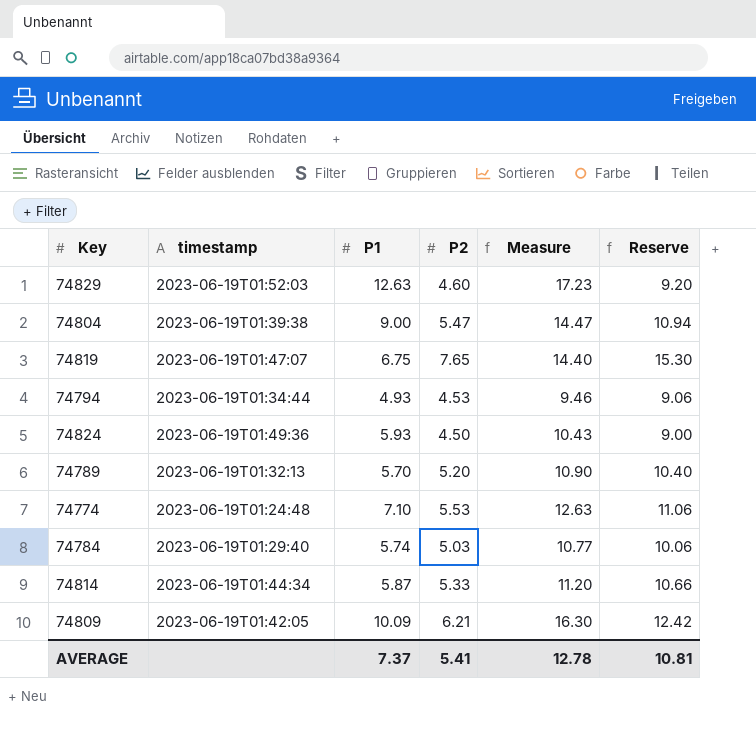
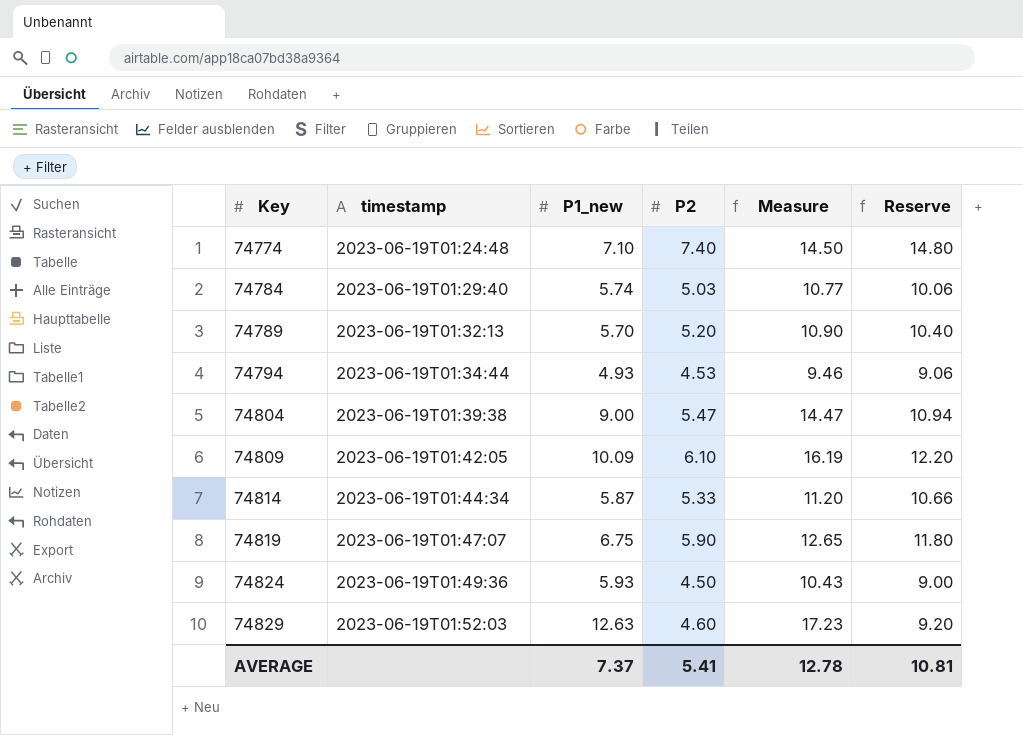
row order: none -> Key ascending
column name: P1 -> P1_new
74774 | P2: 5.53 -> 7.40
74774 | Measure: 12.63 -> 14.50
74774 | Reserve: 11.06 -> 14.80
74809 | P2: 6.21 -> 6.10
74809 | Measure: 16.30 -> 16.19
74809 | Reserve: 12.42 -> 12.20
74819 | P2: 7.65 -> 5.90
74819 | Measure: 14.40 -> 12.65
74819 | Reserve: 15.30 -> 11.80

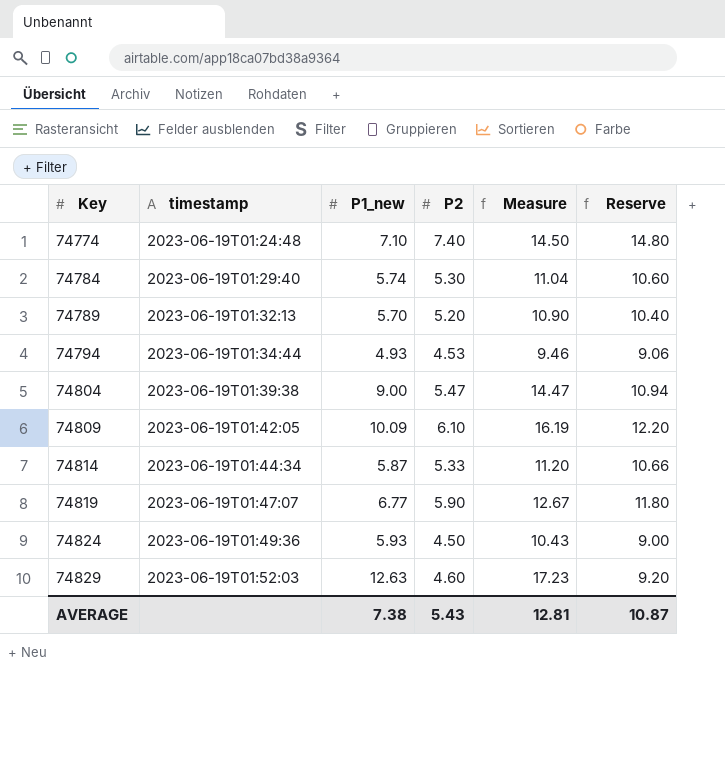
74784 | P2: 5.03 -> 5.30
74784 | Measure: 10.77 -> 11.04
74784 | Reserve: 10.06 -> 10.60
74819 | P1_new: 6.75 -> 6.77
74819 | Measure: 12.65 -> 12.67
AVERAGE | P1_new: 7.37 -> 7.38
AVERAGE | P2: 5.41 -> 5.43
AVERAGE | Measure: 12.78 -> 12.81
AVERAGE | Reserve: 10.81 -> 10.87

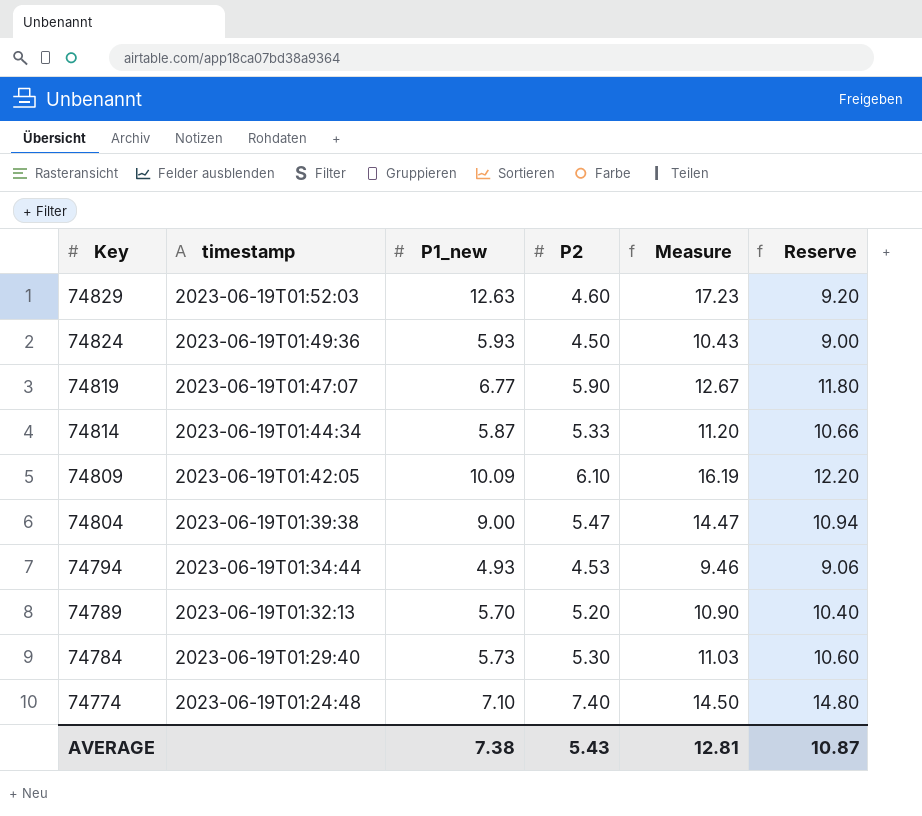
row order: Key ascending -> Key descending
74784 | P1_new: 5.74 -> 5.73
74784 | Measure: 11.04 -> 11.03

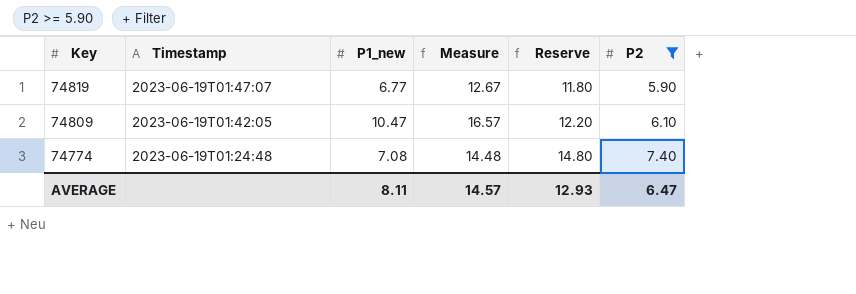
filter: none -> P2 >= 5.90
column name: timestamp -> Timestamp
column P2 | position: 4 -> 6
74809 | P1_new: 10.09 -> 10.47
74809 | Measure: 16.19 -> 16.57
74774 | P1_new: 7.10 -> 7.08
74774 | Measure: 14.50 -> 14.48
AVERAGE | P1_new: 7.38 -> 8.11
AVERAGE | Measure: 12.81 -> 14.57
AVERAGE | Reserve: 10.87 -> 12.93
AVERAGE | P2: 5.43 -> 6.47

